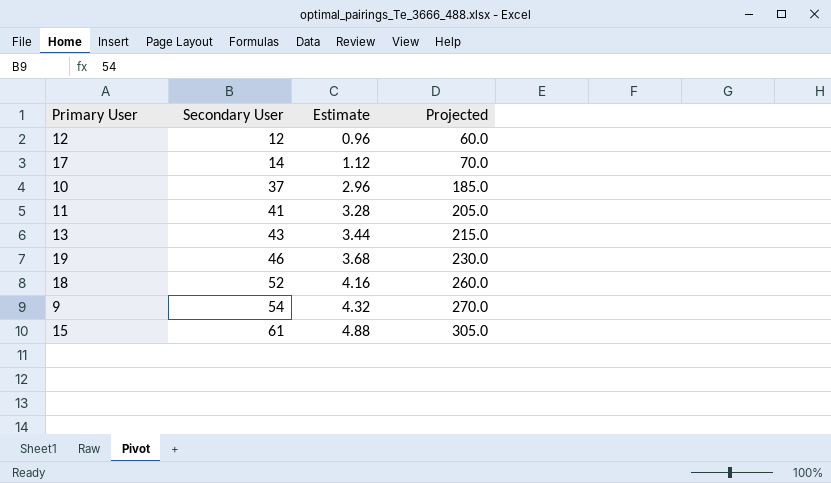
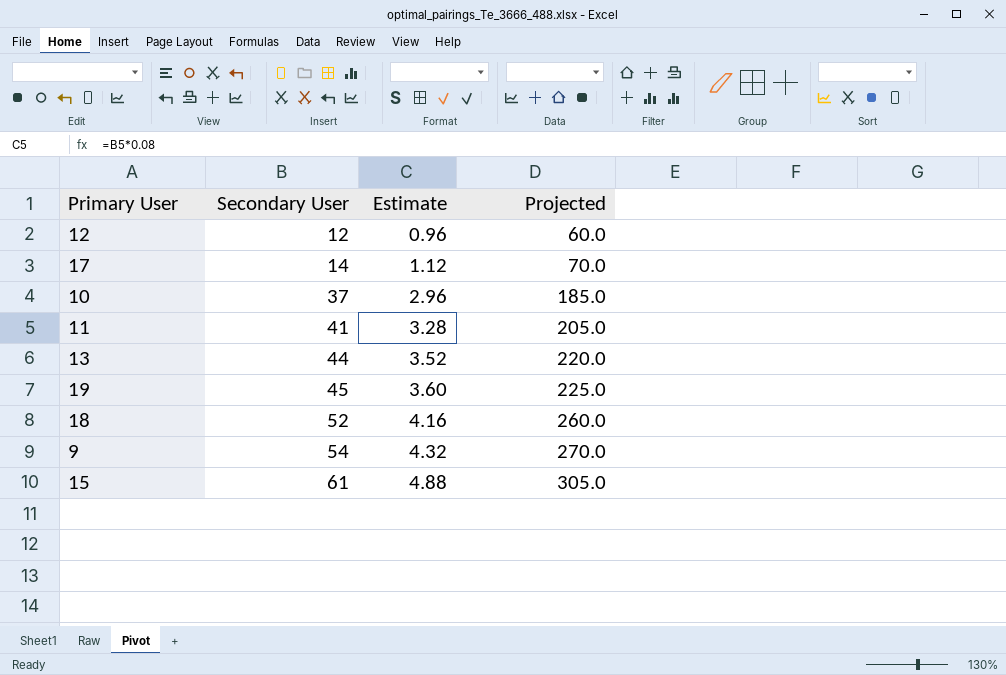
13 | Secondary User: 43 -> 44
13 | Estimate: 3.44 -> 3.52
13 | Projected: 215.0 -> 220.0
19 | Secondary User: 46 -> 45
19 | Estimate: 3.68 -> 3.60
19 | Projected: 230.0 -> 225.0

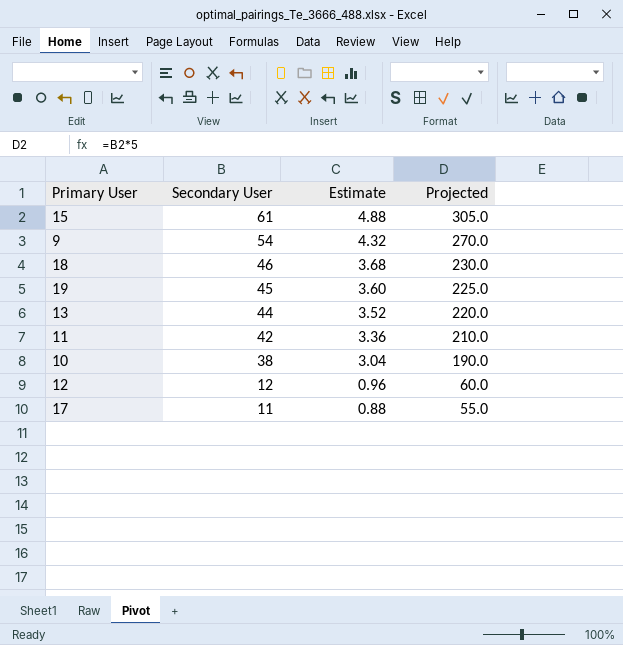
row order: Secondary User ascending -> Secondary User descending
18 | Secondary User: 52 -> 46
18 | Estimate: 4.16 -> 3.68
18 | Projected: 260.0 -> 230.0
11 | Secondary User: 41 -> 42
11 | Estimate: 3.28 -> 3.36
11 | Projected: 205.0 -> 210.0
10 | Secondary User: 37 -> 38
10 | Estimate: 2.96 -> 3.04
10 | Projected: 185.0 -> 190.0
17 | Secondary User: 14 -> 11
17 | Estimate: 1.12 -> 0.88
17 | Projected: 70.0 -> 55.0

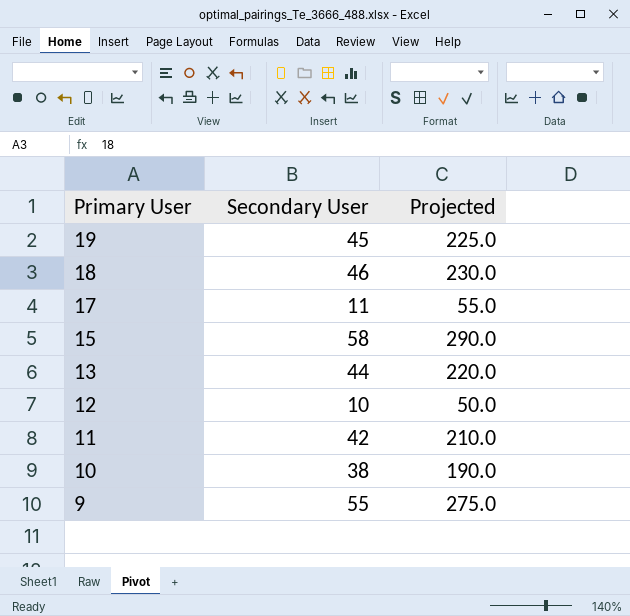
row order: Secondary User descending -> Primary User descending
column Estimate | formula: [Secondary User] * 0.08 -> none
15 | Secondary User: 61 -> 58
15 | Projected: 305.0 -> 290.0
12 | Secondary User: 12 -> 10
12 | Projected: 60.0 -> 50.0
9 | Secondary User: 54 -> 55
9 | Projected: 270.0 -> 275.0

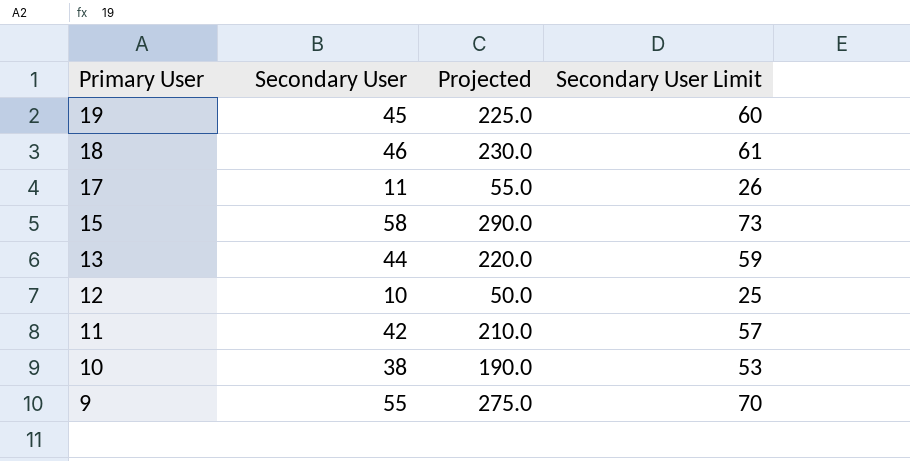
column Secondary User Limit | formula: none -> [Secondary User] + 15

